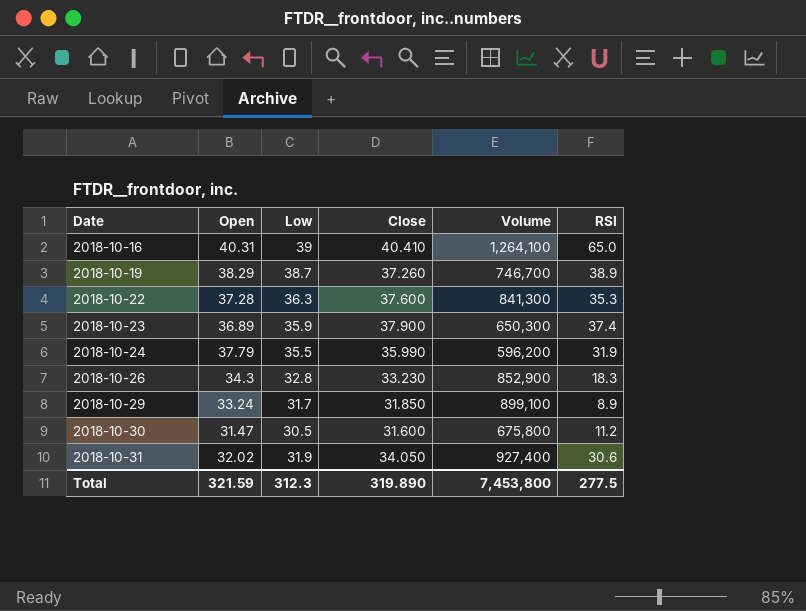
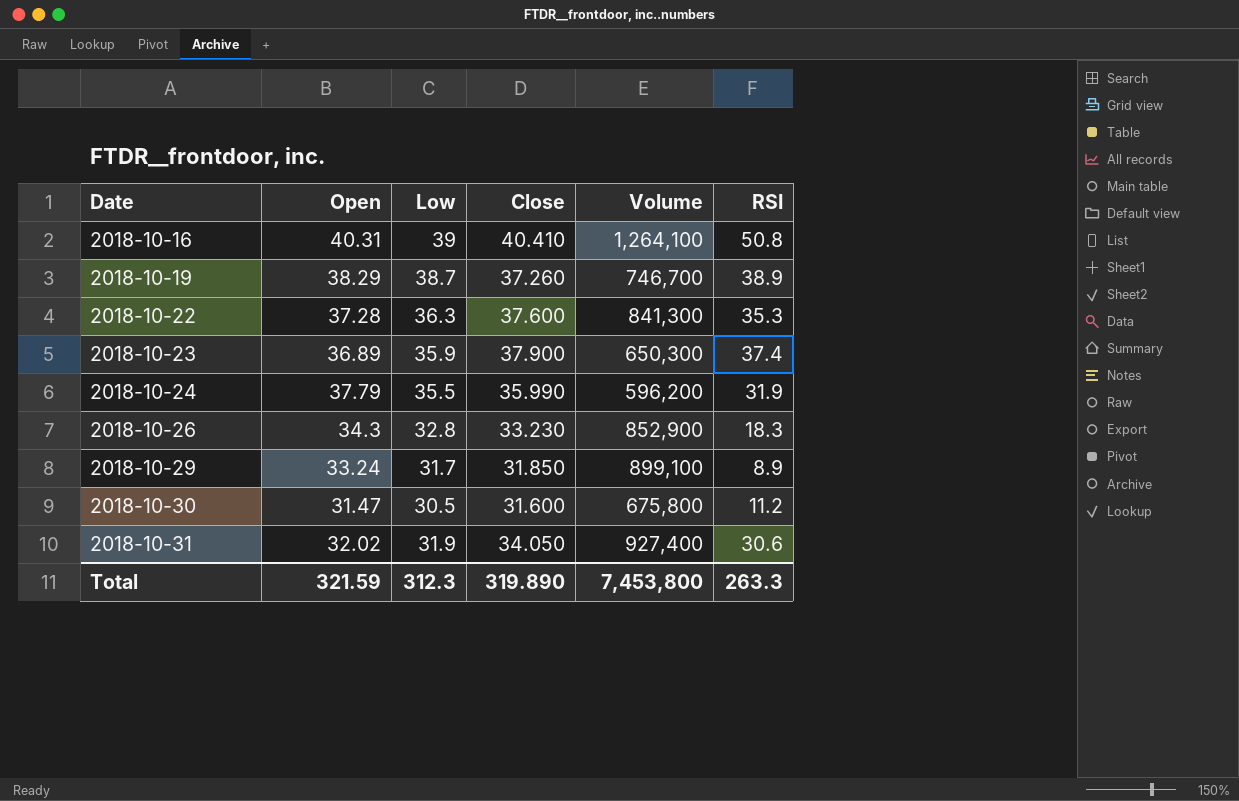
2018-10-16 | RSI: 65.0 -> 50.8
Total | RSI: 277.5 -> 263.3

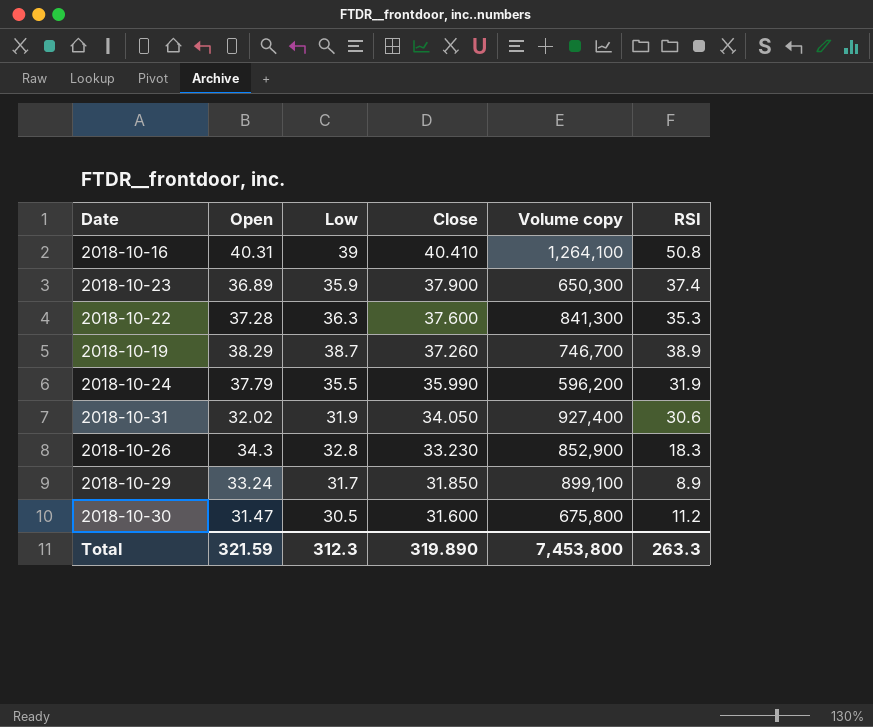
row order: Date ascending -> Close descending
column name: Volume -> Volume copy

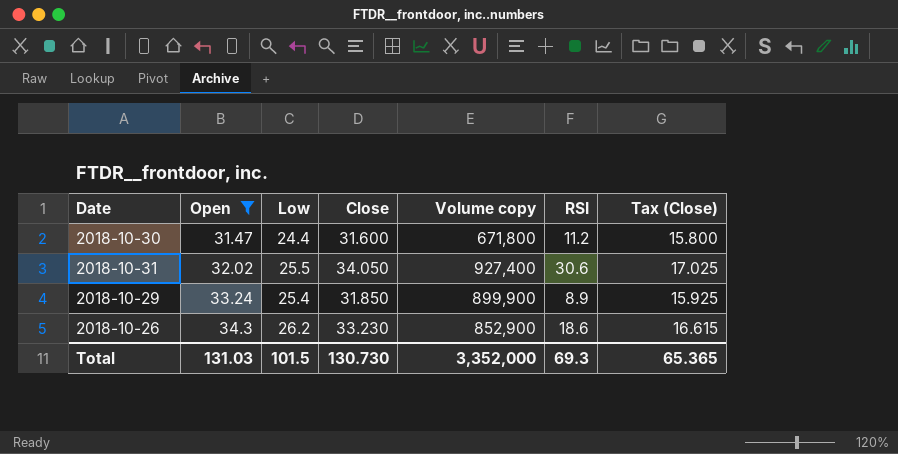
filter: none -> Open <= 34.3
row order: Close descending -> Open ascending
column Tax (Close) | formula: none -> [Close] * 0.5
2018-10-30 | Low: 30.5 -> 24.4
2018-10-30 | Volume copy: 675,800 -> 671,800
2018-10-31 | Low: 31.9 -> 25.5
2018-10-29 | Low: 31.7 -> 25.4
2018-10-29 | Volume copy: 899,100 -> 899,900
2018-10-26 | Low: 32.8 -> 26.2
2018-10-26 | RSI: 18.3 -> 18.6
Total | Open: 321.59 -> 131.03
Total | Low: 312.3 -> 101.5
Total | Close: 319.890 -> 130.730
Total | Volume copy: 7,453,800 -> 3,352,000
Total | RSI: 263.3 -> 69.3

